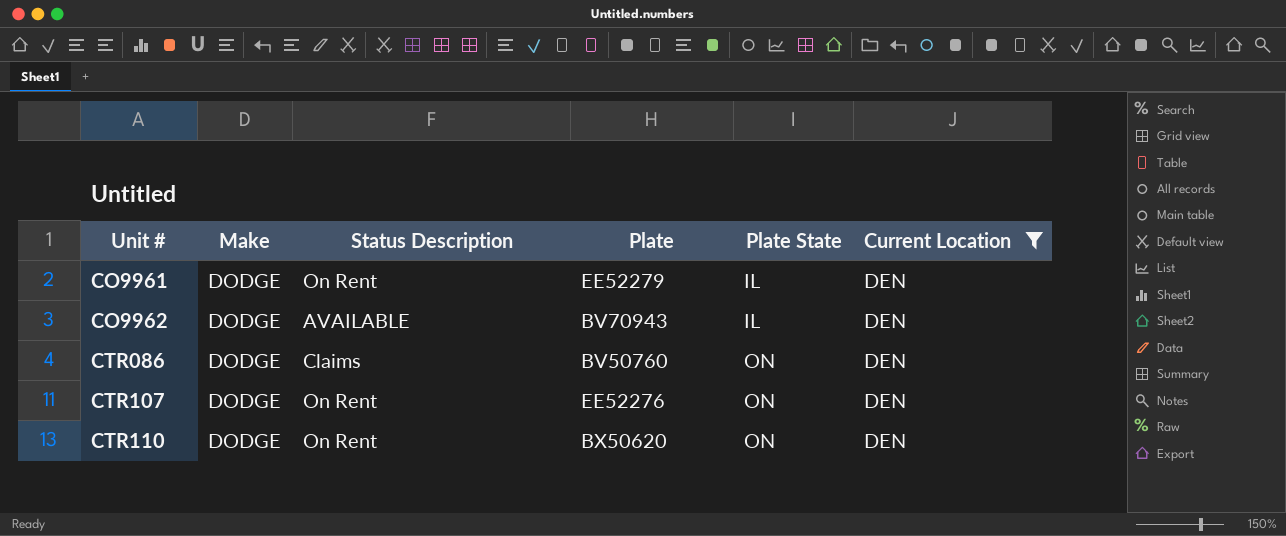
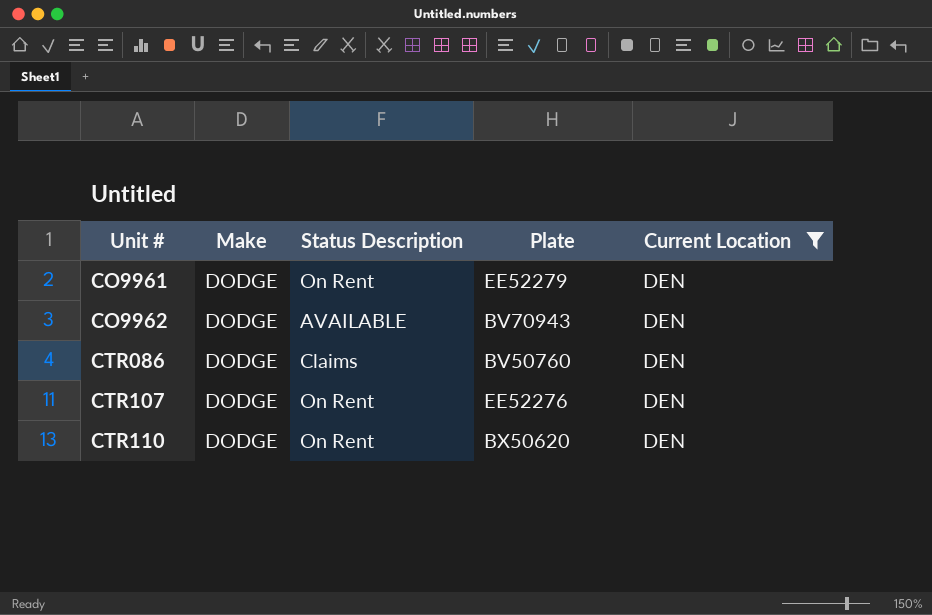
column Plate State | position: 5 -> none

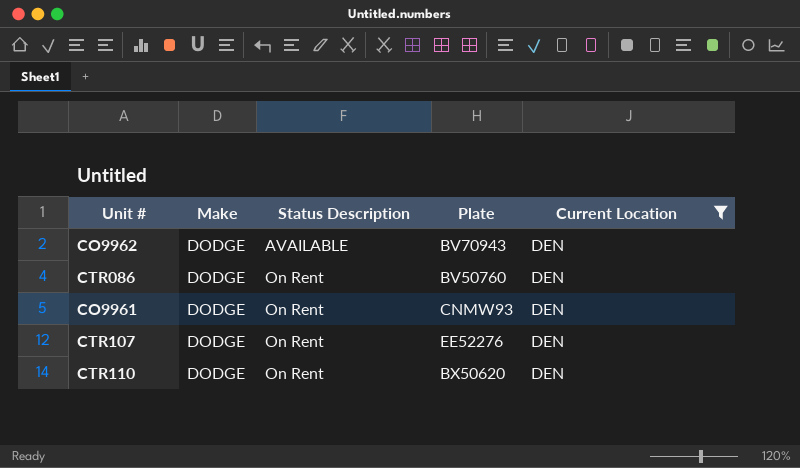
row order: Unit # ascending -> Status Description ascending
CTR086 | Status Description: Claims -> On Rent
CO9961 | Plate: EE52279 -> CNMW93

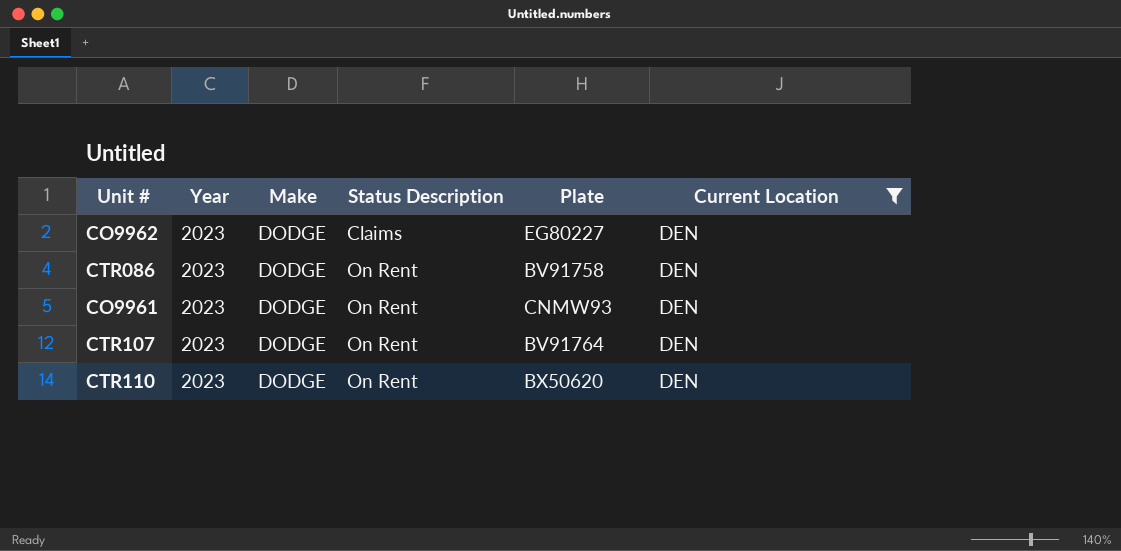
column Year | position: none -> 2
CO9962 | Status Description: AVAILABLE -> Claims
CO9962 | Plate: BV70943 -> EG80227
CTR086 | Plate: BV50760 -> BV91758
CTR107 | Plate: EE52276 -> BV91764

